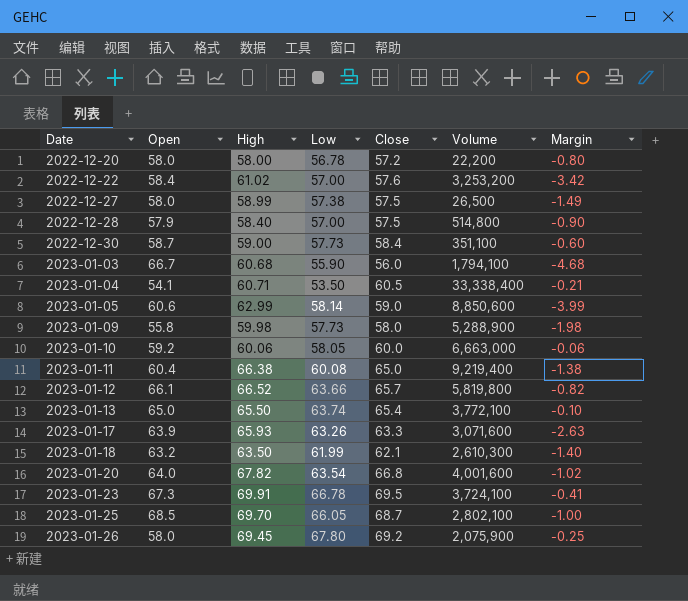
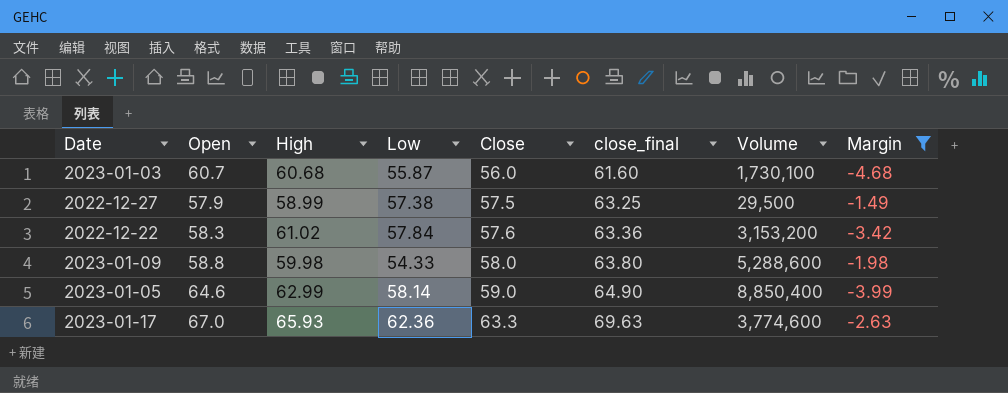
filter: none -> Margin <= -1.49
row order: Date ascending -> Close ascending
column close_final | formula: none -> [Close] * 1.1
2023-01-03 | Open: 66.7 -> 60.7
2023-01-03 | Low: 55.90 -> 55.87
2023-01-03 | Volume: 1,794,100 -> 1,730,100
2022-12-27 | Open: 58.0 -> 57.9
2022-12-27 | Volume: 26,500 -> 29,500
2022-12-22 | Open: 58.4 -> 58.3
2022-12-22 | Low: 57.00 -> 57.84
2022-12-22 | Volume: 3,253,200 -> 3,153,200
2023-01-09 | Open: 55.8 -> 58.8
2023-01-09 | Low: 57.73 -> 54.33
2023-01-09 | Volume: 5,288,900 -> 5,288,600
2023-01-05 | Open: 60.6 -> 64.6
2023-01-05 | Volume: 8,850,600 -> 8,850,400
2023-01-17 | Open: 63.9 -> 67.0
2023-01-17 | Low: 63.26 -> 62.36
2023-01-17 | Volume: 3,071,600 -> 3,774,600

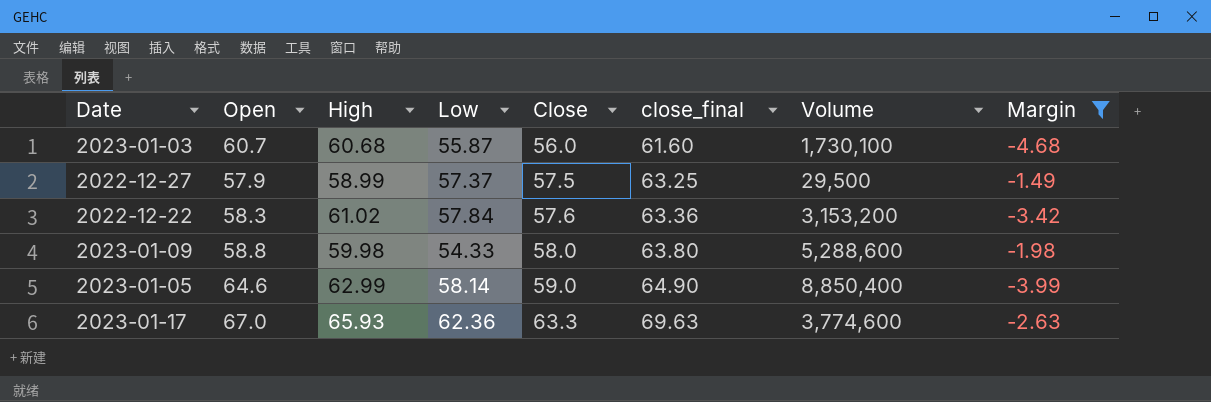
2022-12-27 | Low: 57.38 -> 57.37

